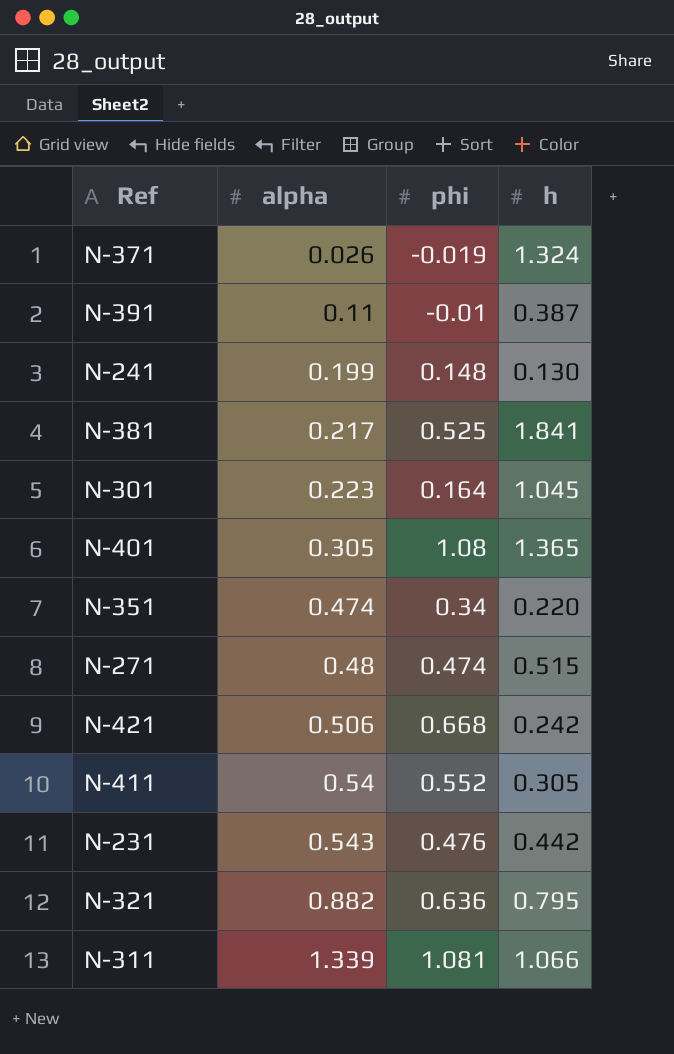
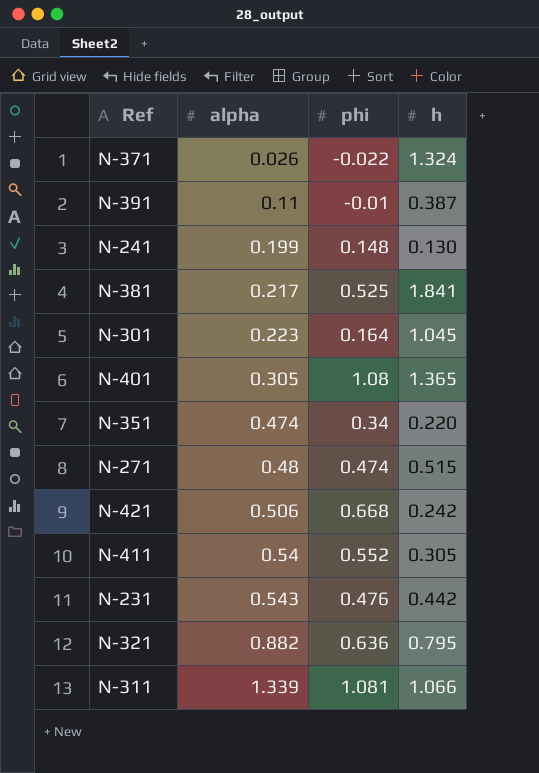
N-371 | phi: -0.019 -> -0.022

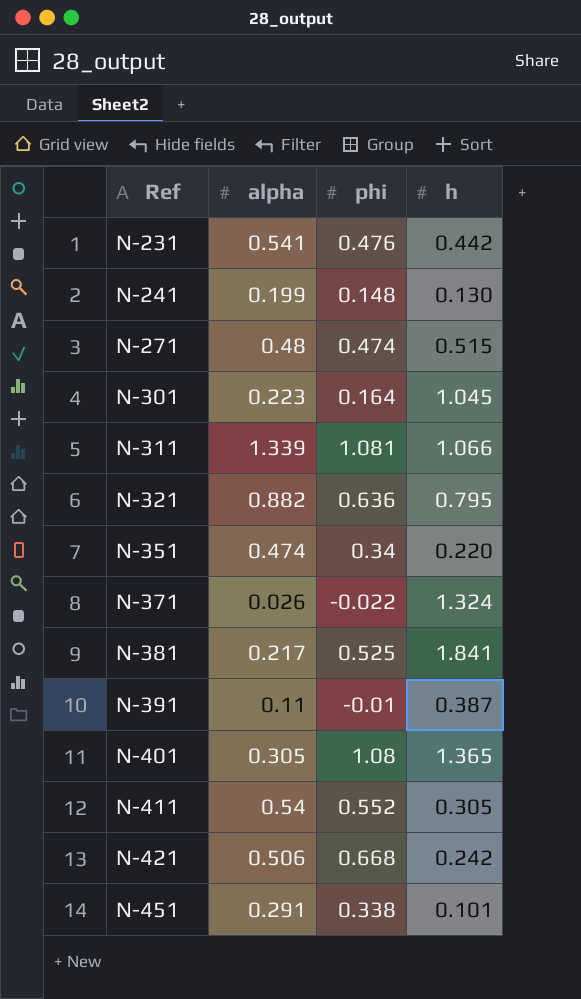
row order: alpha ascending -> Ref ascending
N-231 | alpha: 0.543 -> 0.541
row N-451: none -> 0.291 | 0.338 | 0.101

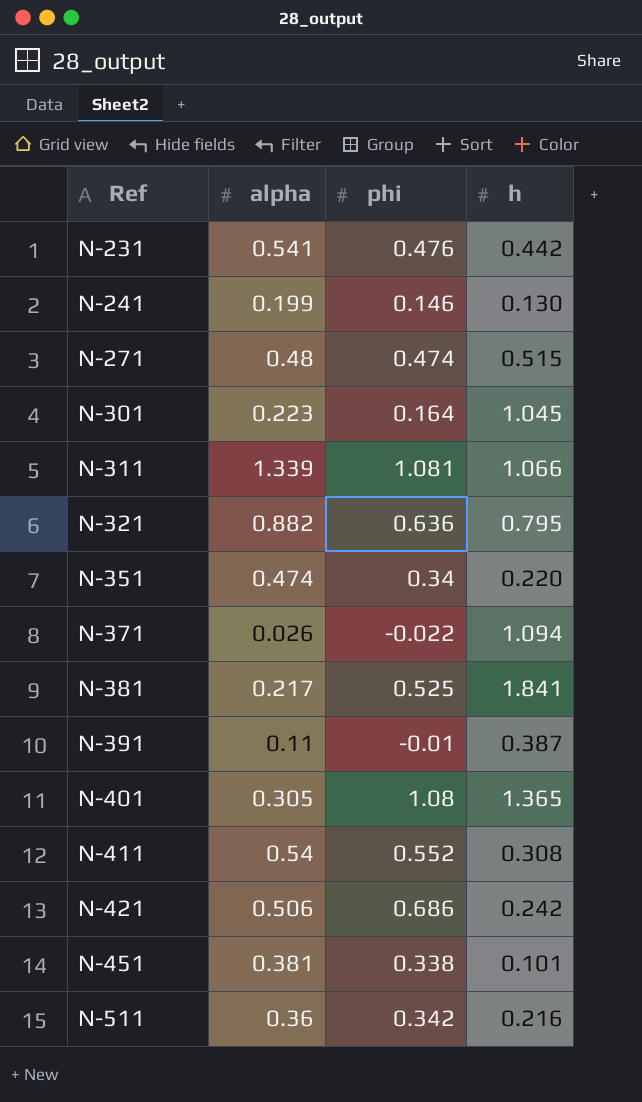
N-241 | phi: 0.148 -> 0.146
N-371 | h: 1.324 -> 1.094
N-411 | h: 0.305 -> 0.308
N-421 | phi: 0.668 -> 0.686
N-451 | alpha: 0.291 -> 0.381
row N-511: none -> 0.36 | 0.342 | 0.216

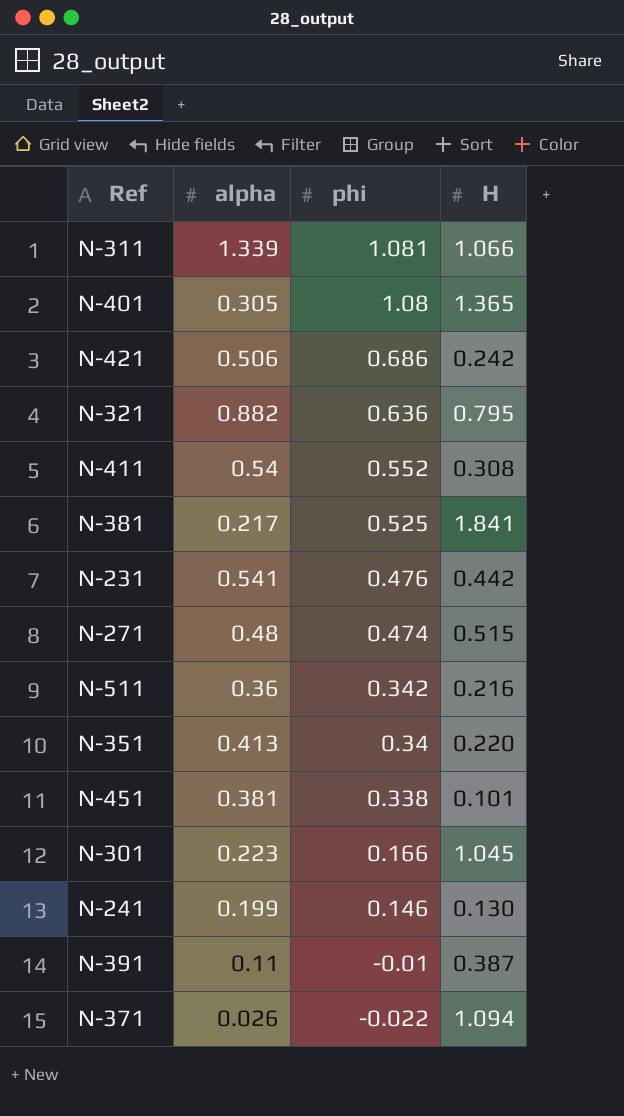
row order: Ref ascending -> phi descending
column name: h -> H
N-351 | alpha: 0.474 -> 0.413
N-301 | phi: 0.164 -> 0.166

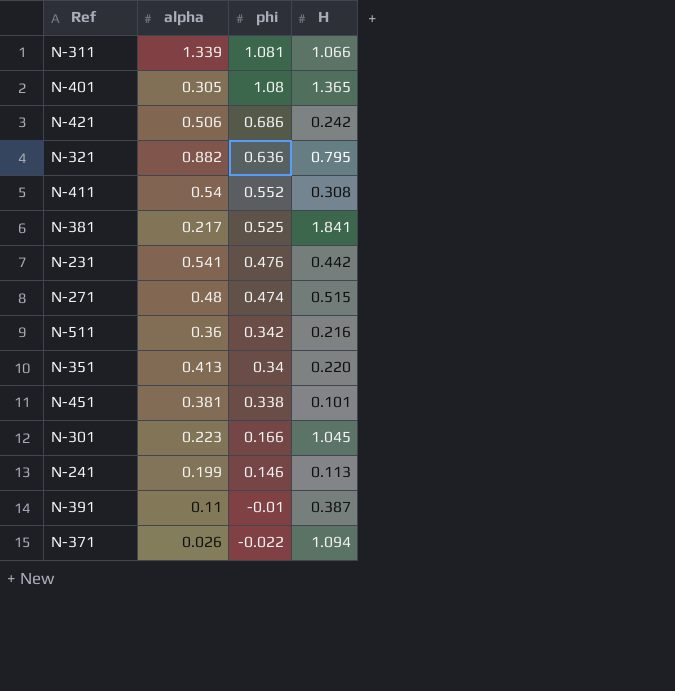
N-241 | H: 0.130 -> 0.113

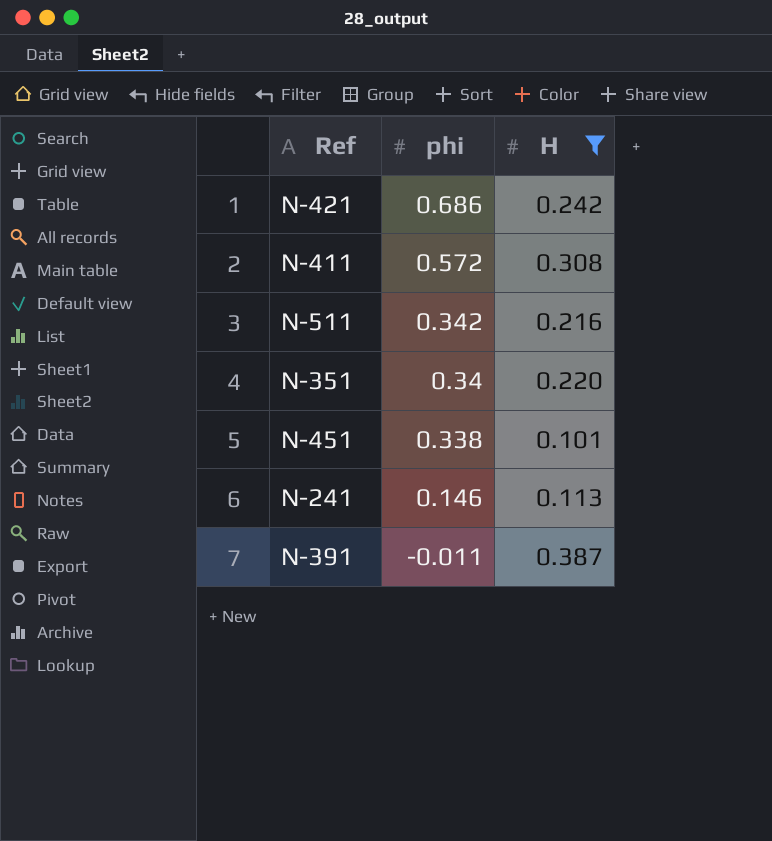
filter: none -> H <= 0.387
column alpha | position: 2 -> none
N-411 | phi: 0.552 -> 0.572
N-391 | phi: -0.01 -> -0.011

